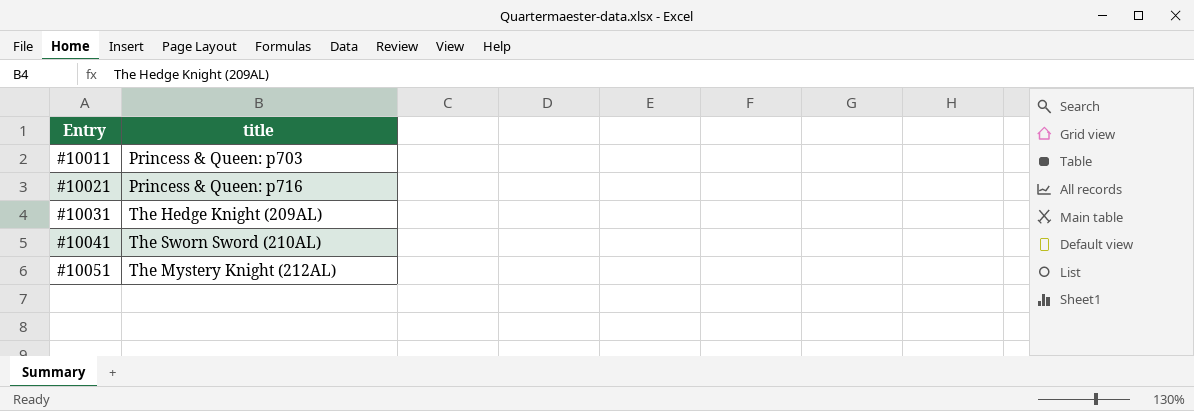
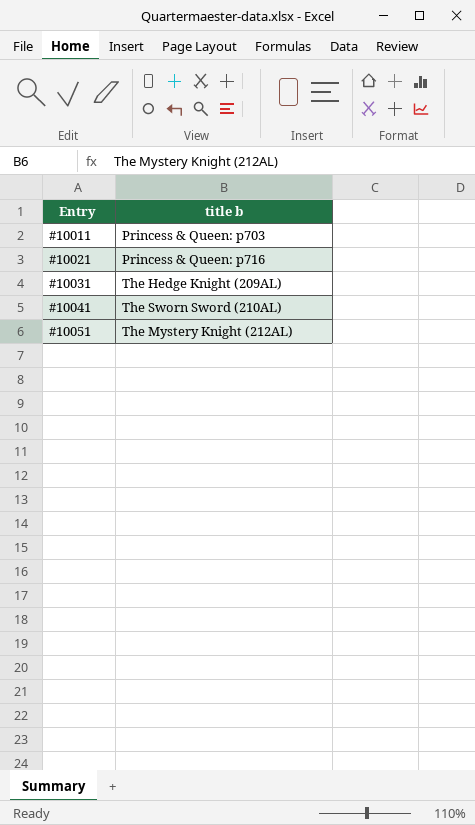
column name: title -> title b

